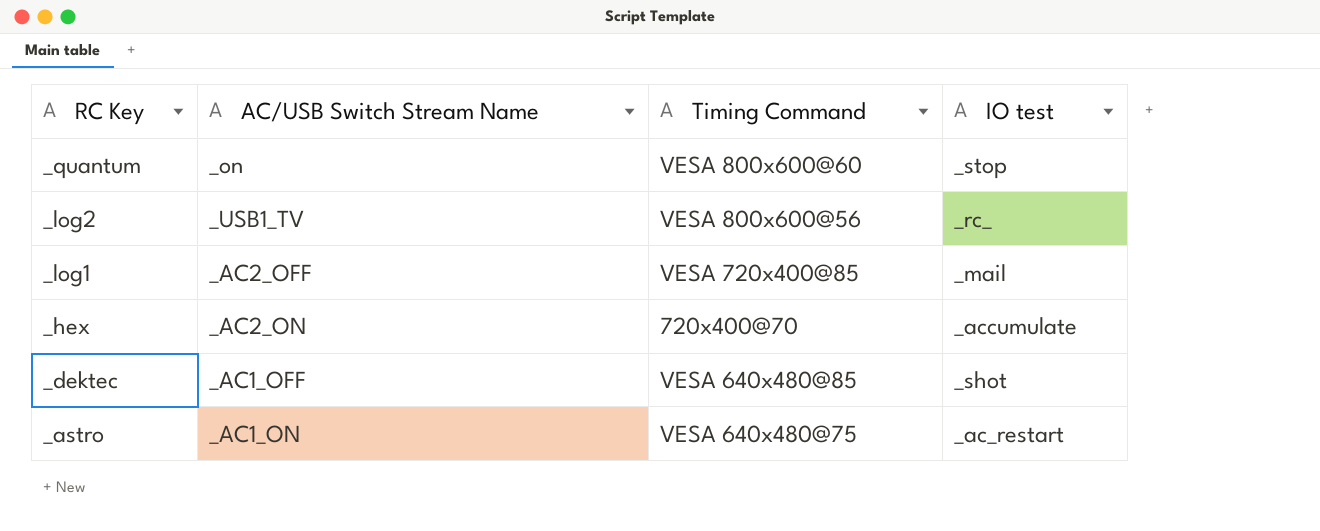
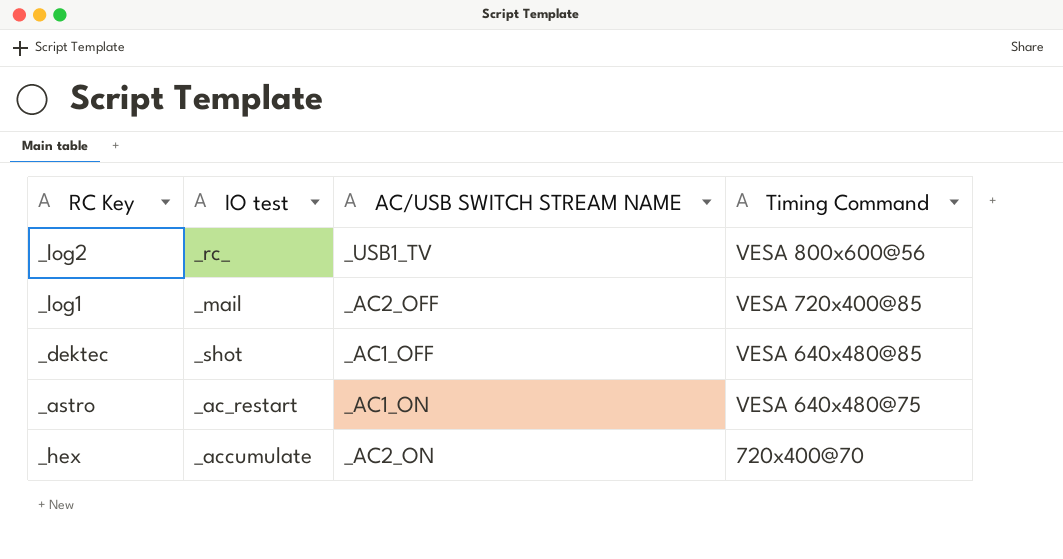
row order: RC Key descending -> Timing Command descending
column IO test | position: 4 -> 2
column name: AC/USB Switch Stream Name -> AC/USB SWITCH STREAM NAME
row _quantum: _on | VESA 800x600@60 | _stop -> none

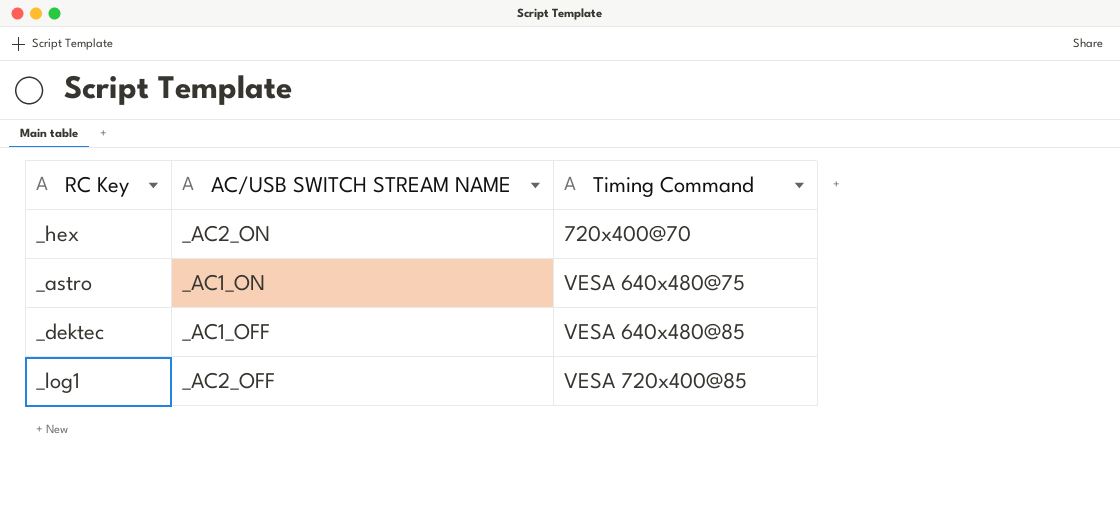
row order: Timing Command descending -> Timing Command ascending
column IO test | position: 2 -> none
row _log2: _rc_ | _USB1_TV | VESA 800x600@56 -> none

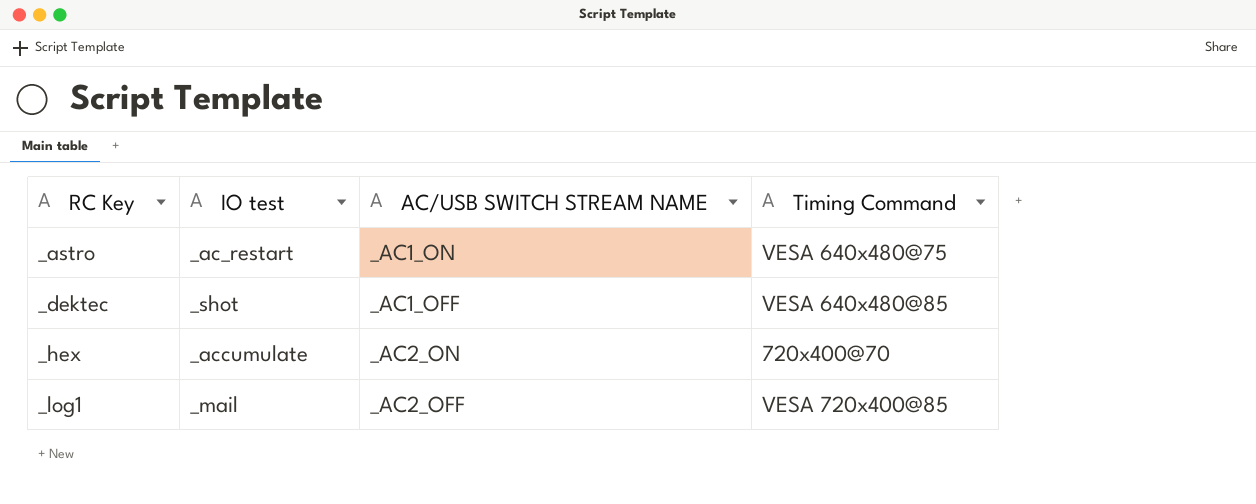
row order: Timing Command ascending -> RC Key ascending
column IO test | position: none -> 2

